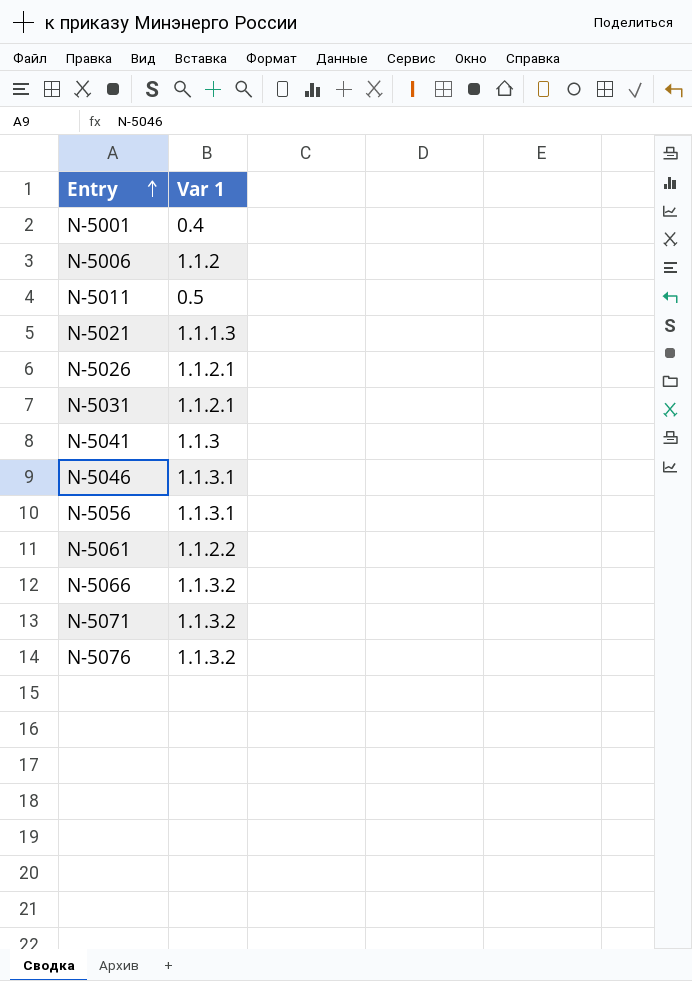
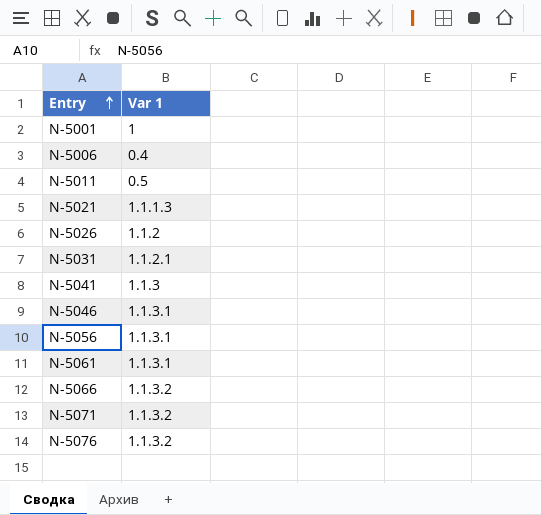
N-5001 | Var 1: 0.4 -> 1
N-5006 | Var 1: 1.1.2 -> 0.4
N-5026 | Var 1: 1.1.2.1 -> 1.1.2
N-5061 | Var 1: 1.1.2.2 -> 1.1.3.1

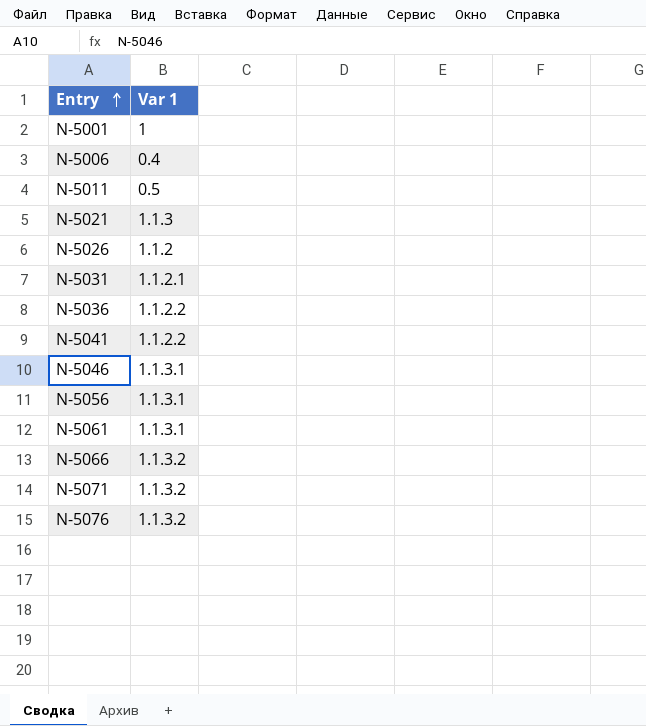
N-5021 | Var 1: 1.1.1.3 -> 1.1.3
row N-5036: none -> 1.1.2.2
N-5041 | Var 1: 1.1.3 -> 1.1.2.2

